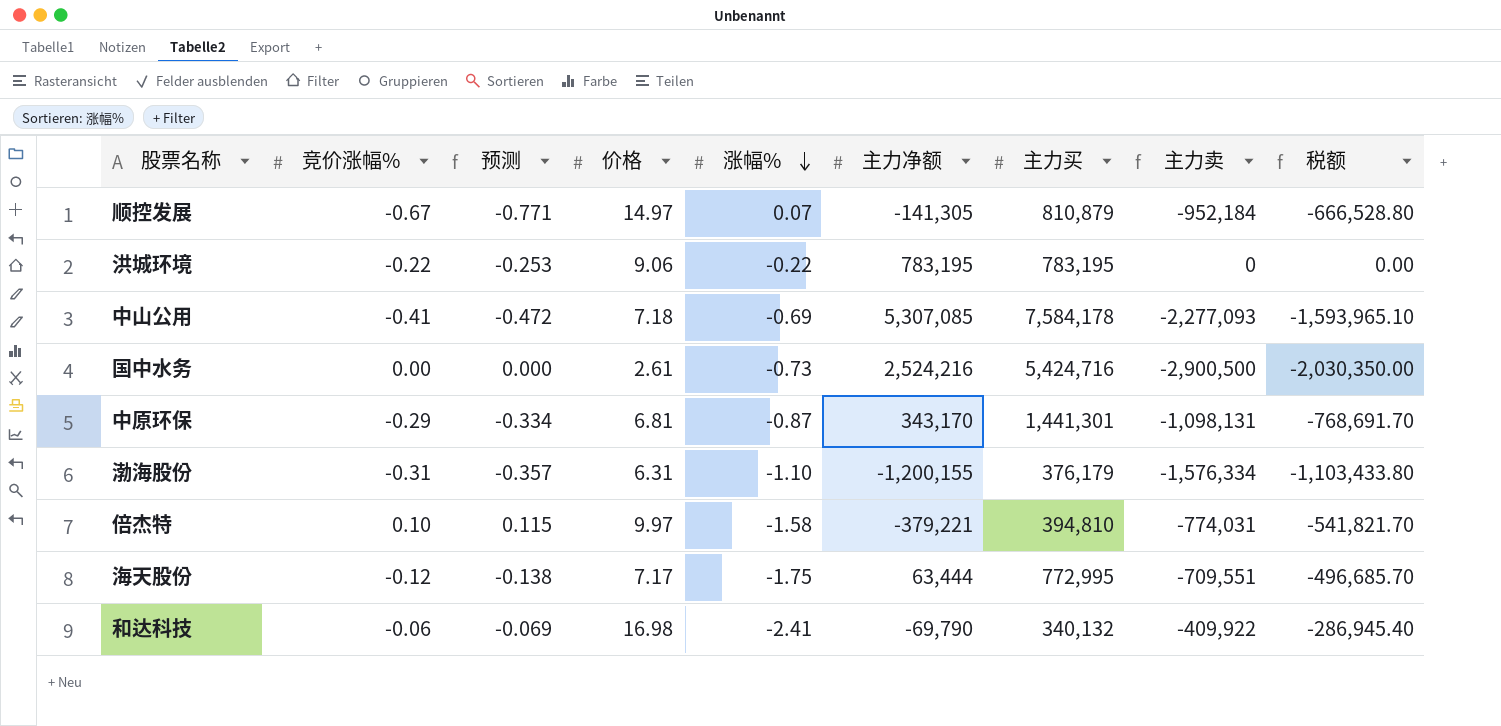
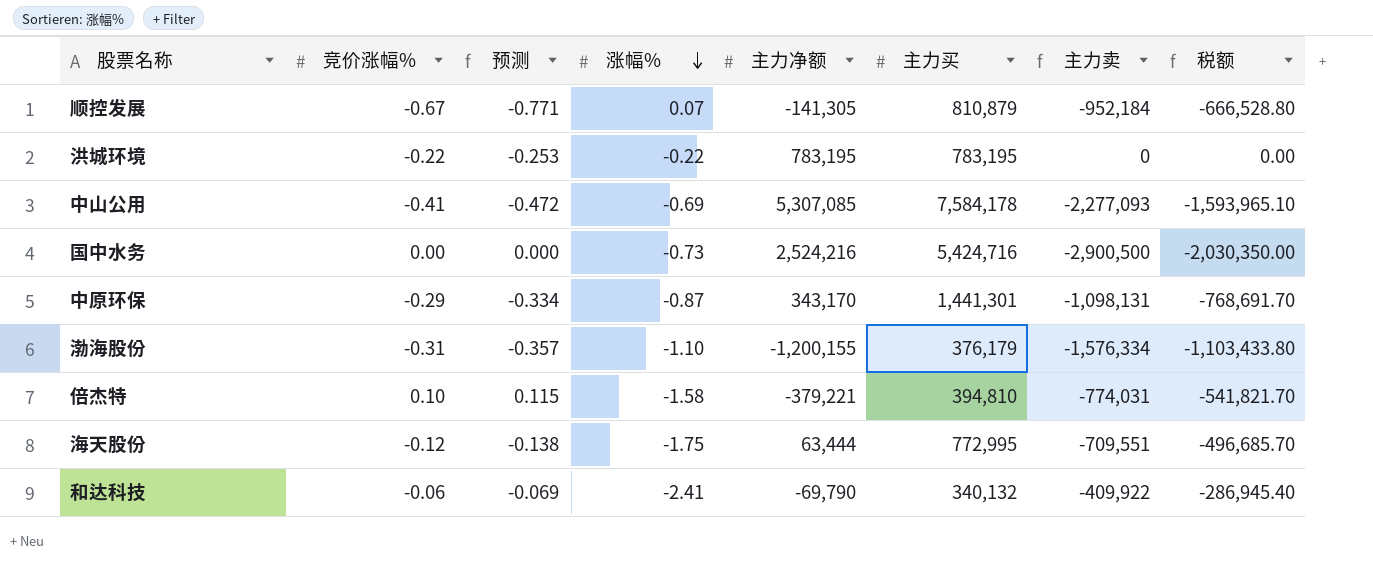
column 价格 | position: 4 -> none

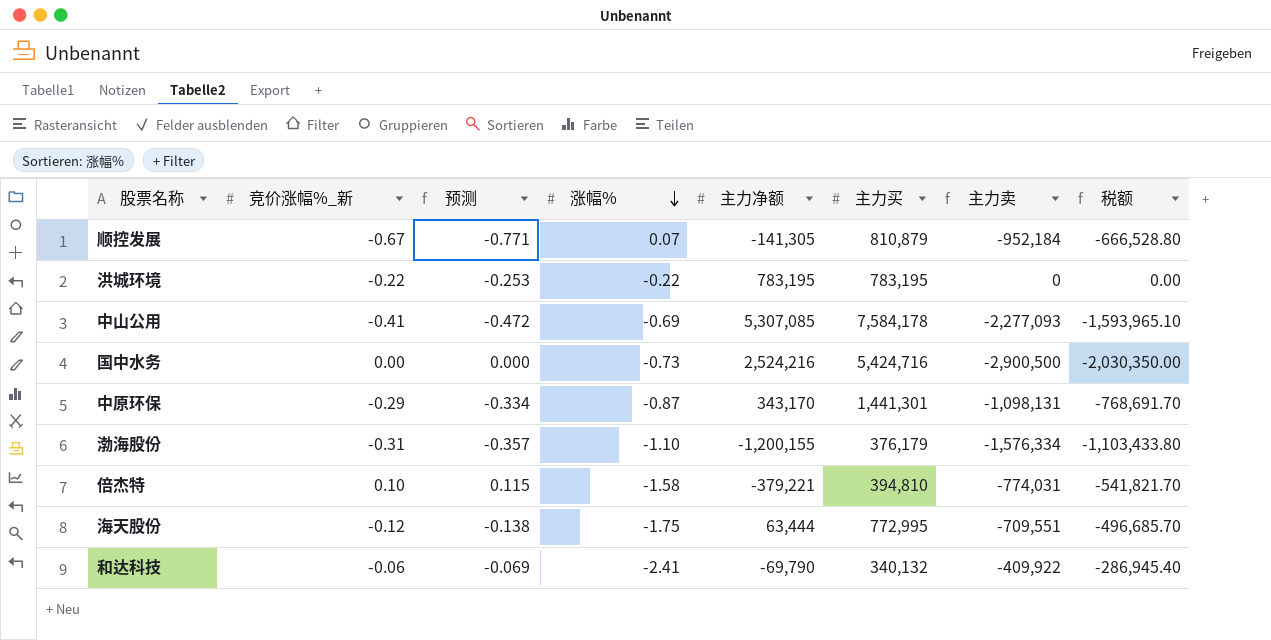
column name: 竞价涨幅% -> 竞价涨幅%_新

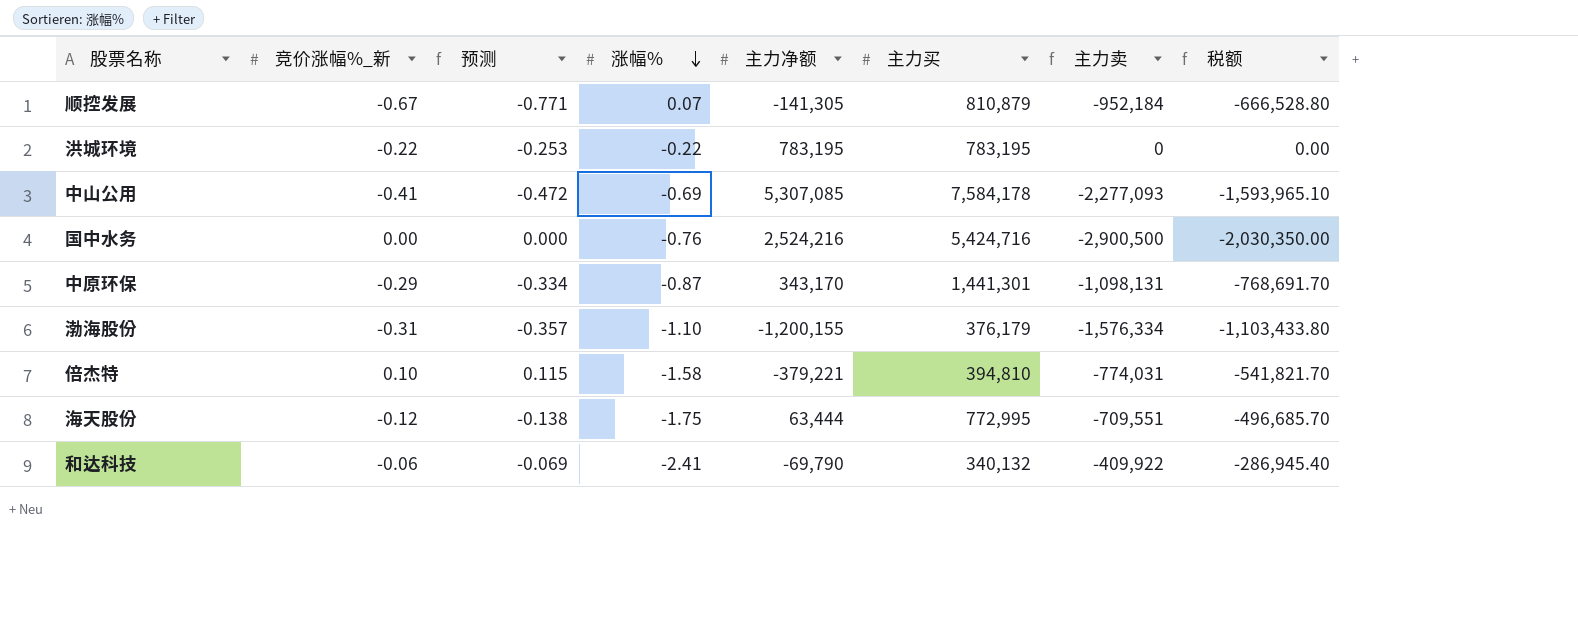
国中水务 | 涨幅%: -0.73 -> -0.76

